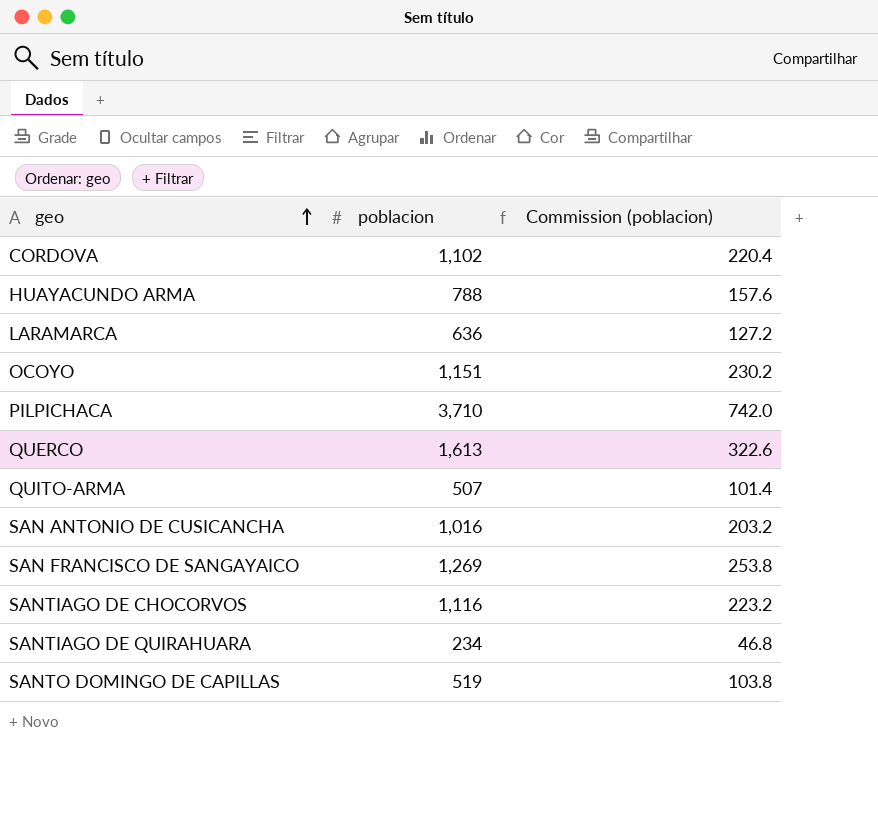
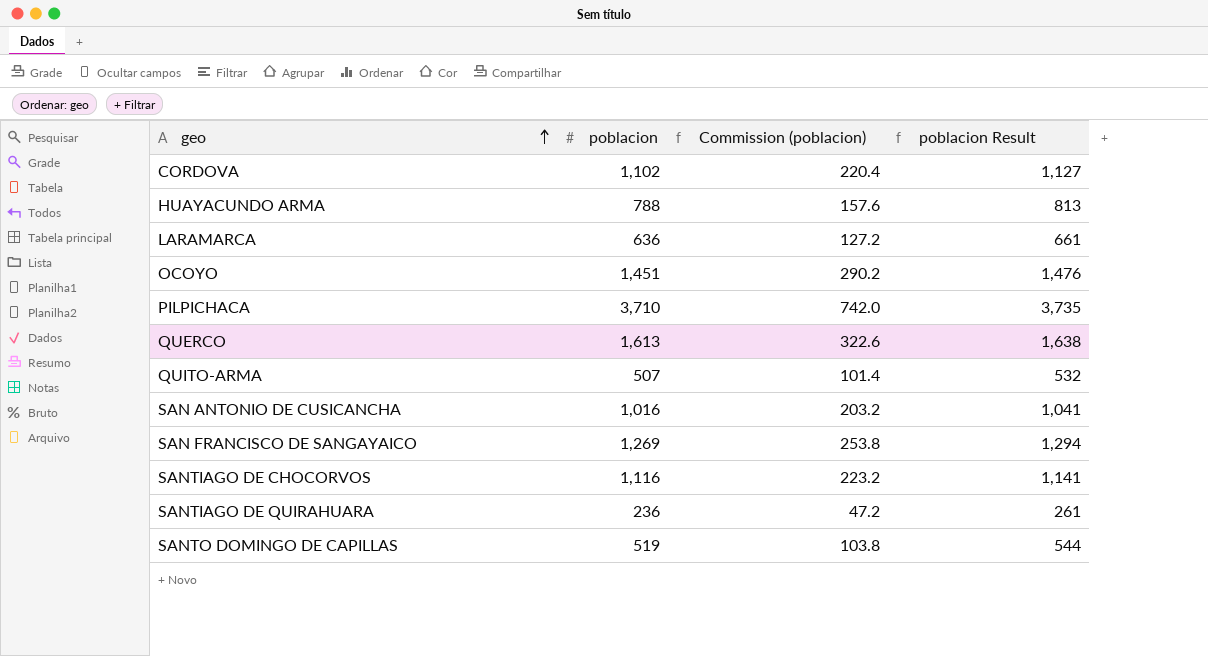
column poblacion Result | formula: none -> [poblacion] + 25
OCOYO | poblacion: 1,151 -> 1,451
OCOYO | Commission (poblacion): 230.2 -> 290.2
SANTIAGO DE QUIRAHUARA | poblacion: 234 -> 236
SANTIAGO DE QUIRAHUARA | Commission (poblacion): 46.8 -> 47.2

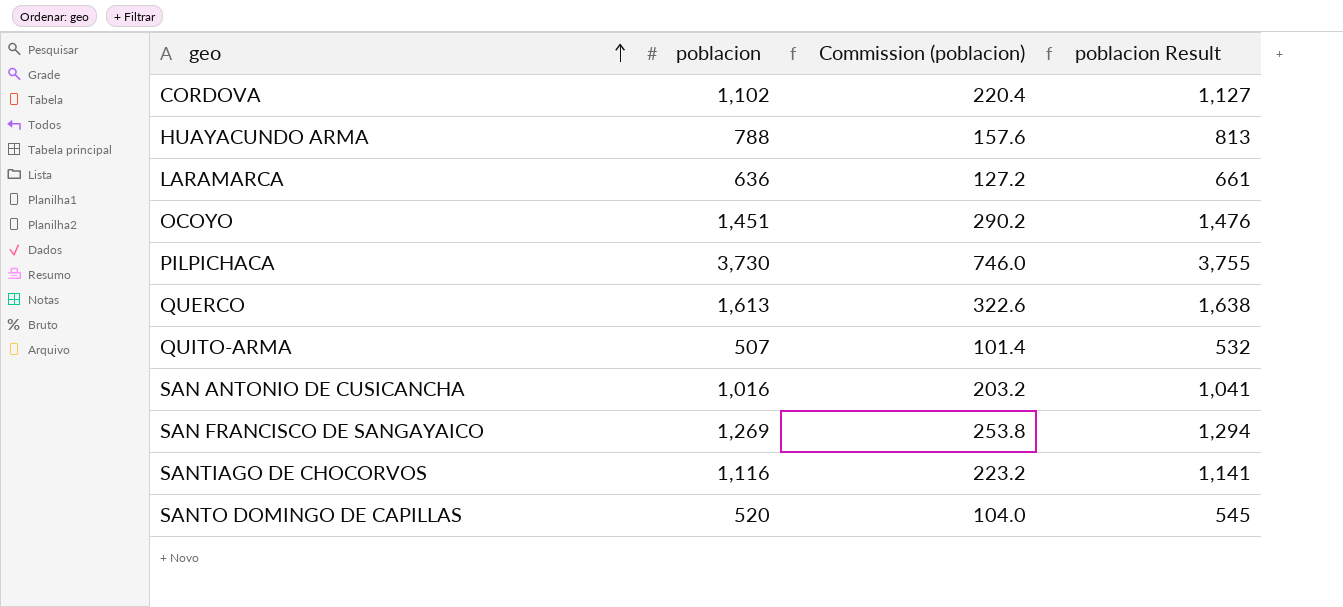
row SANTIAGO DE QUIRAHUARA: 236 | 47.2 | 261 -> none
PILPICHACA | poblacion: 3,710 -> 3,730
PILPICHACA | Commission (poblacion): 742.0 -> 746.0
PILPICHACA | poblacion Result: 3,735 -> 3,755
SANTO DOMINGO DE CAPILLAS | poblacion: 519 -> 520
SANTO DOMINGO DE CAPILLAS | Commission (poblacion): 103.8 -> 104.0
SANTO DOMINGO DE CAPILLAS | poblacion Result: 544 -> 545

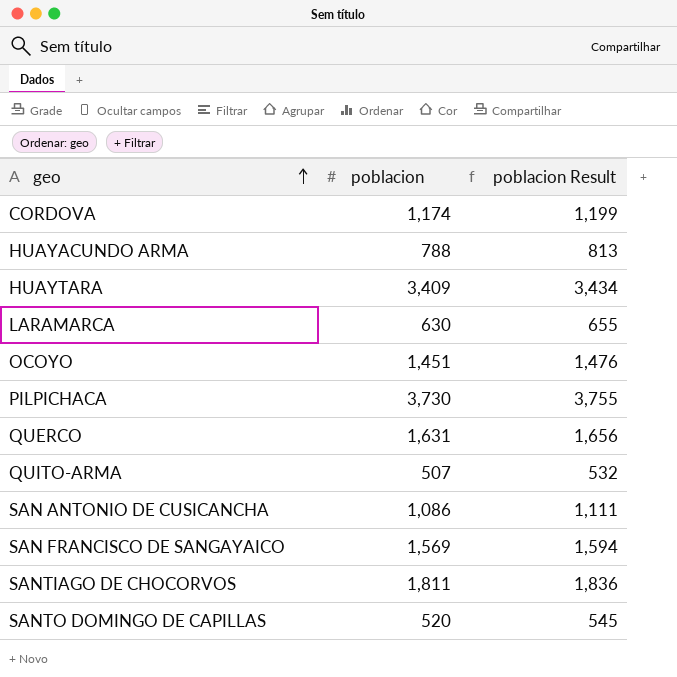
column Commission (poblacion) | formula: [poblacion] * 0.2 -> none
CORDOVA | poblacion: 1,102 -> 1,174
CORDOVA | poblacion Result: 1,127 -> 1,199
row HUAYTARA: none -> 3,409 | 3,434
LARAMARCA | poblacion: 636 -> 630
LARAMARCA | poblacion Result: 661 -> 655
QUERCO | poblacion: 1,613 -> 1,631
QUERCO | poblacion Result: 1,638 -> 1,656
SAN ANTONIO DE CUSICANCHA | poblacion: 1,016 -> 1,086
SAN ANTONIO DE CUSICANCHA | poblacion Result: 1,041 -> 1,111
SAN FRANCISCO DE SANGAYAICO | poblacion: 1,269 -> 1,569
SAN FRANCISCO DE SANGAYAICO | poblacion Result: 1,294 -> 1,594
SANTIAGO DE CHOCORVOS | poblacion: 1,116 -> 1,811
SANTIAGO DE CHOCORVOS | poblacion Result: 1,141 -> 1,836

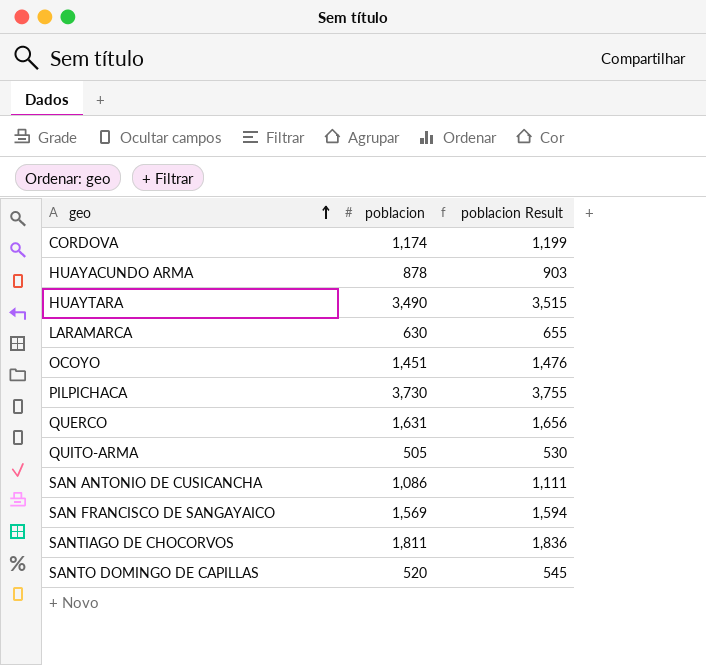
HUAYACUNDO ARMA | poblacion: 788 -> 878
HUAYACUNDO ARMA | poblacion Result: 813 -> 903
HUAYTARA | poblacion: 3,409 -> 3,490
HUAYTARA | poblacion Result: 3,434 -> 3,515
QUITO-ARMA | poblacion: 507 -> 505
QUITO-ARMA | poblacion Result: 532 -> 530

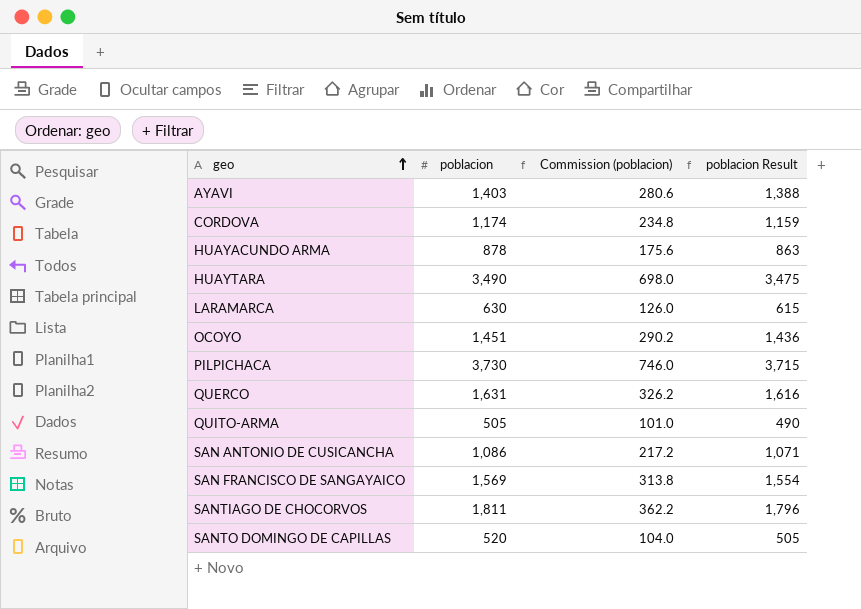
column Commission (poblacion) | formula: none -> [poblacion] * 0.2
column poblacion Result | formula: [poblacion] + 25 -> [poblacion] - 15
row AYAVI: none -> 1,403 | 280.6 | 1,388

